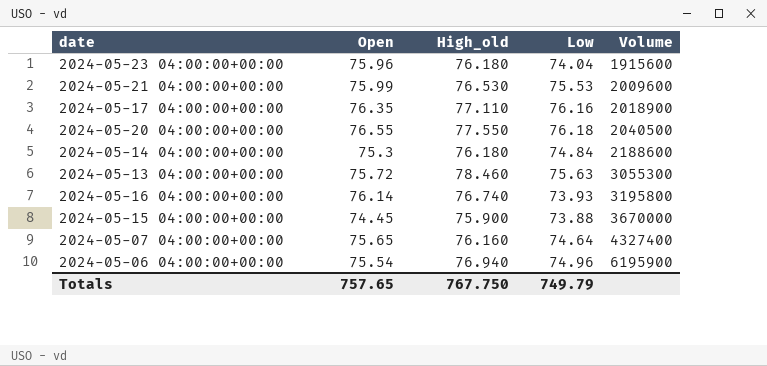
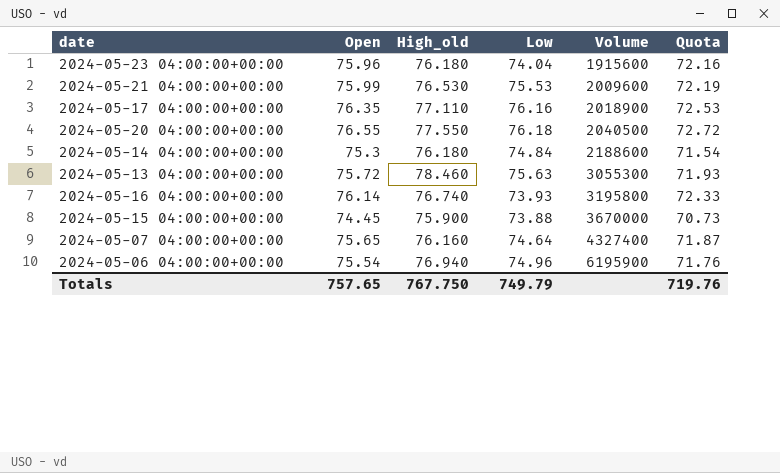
column Quota | formula: none -> [Open] * 0.95

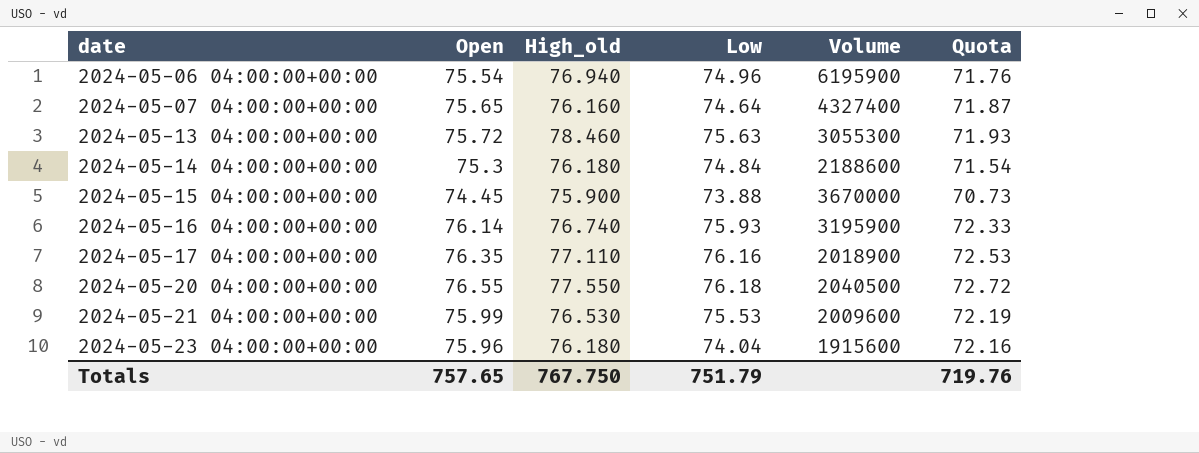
row order: Volume ascending -> date ascending
2024-05-16 04:00:00+00:00 | Low: 73.93 -> 75.93
2024-05-16 04:00:00+00:00 | Volume: 3195800 -> 3195900
Totals | Low: 749.79 -> 751.79

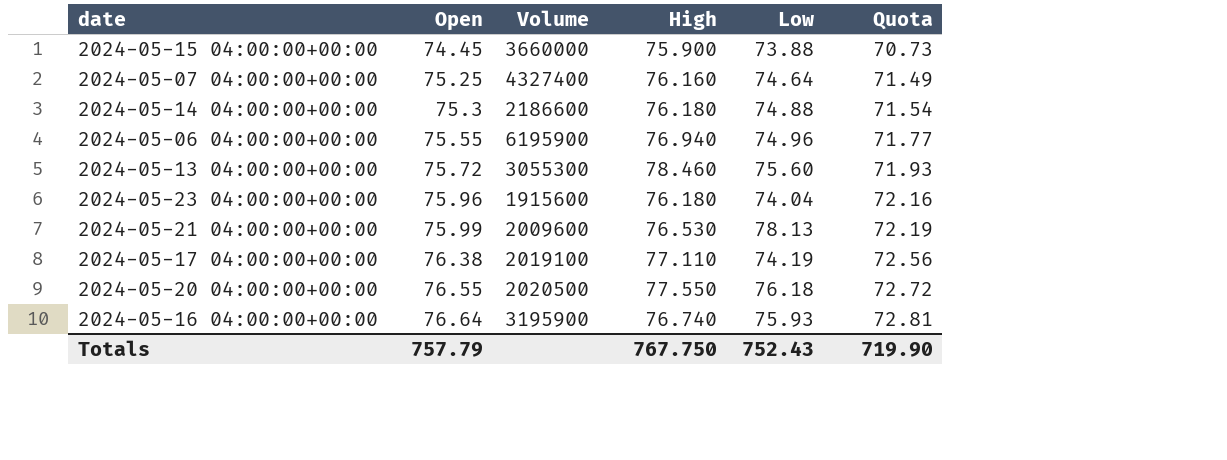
row order: date ascending -> Open ascending
column Volume | position: 5 -> 3
column name: High_old -> High
2024-05-15 04:00:00+00:00 | Volume: 3670000 -> 3660000
2024-05-07 04:00:00+00:00 | Open: 75.65 -> 75.25
2024-05-07 04:00:00+00:00 | Quota: 71.87 -> 71.49
2024-05-14 04:00:00+00:00 | Volume: 2188600 -> 2186600
2024-05-14 04:00:00+00:00 | Low: 74.84 -> 74.88
2024-05-06 04:00:00+00:00 | Open: 75.54 -> 75.55
2024-05-06 04:00:00+00:00 | Quota: 71.76 -> 71.77
2024-05-13 04:00:00+00:00 | Low: 75.63 -> 75.60
2024-05-21 04:00:00+00:00 | Low: 75.53 -> 78.13
2024-05-17 04:00:00+00:00 | Open: 76.35 -> 76.38
2024-05-17 04:00:00+00:00 | Volume: 2018900 -> 2019100
2024-05-17 04:00:00+00:00 | Low: 76.16 -> 74.19
2024-05-17 04:00:00+00:00 | Quota: 72.53 -> 72.56
2024-05-20 04:00:00+00:00 | Volume: 2040500 -> 2020500
2024-05-16 04:00:00+00:00 | Open: 76.14 -> 76.64
2024-05-16 04:00:00+00:00 | Quota: 72.33 -> 72.81
Totals | Open: 757.65 -> 757.79
Totals | Low: 751.79 -> 752.43
Totals | Quota: 719.76 -> 719.90

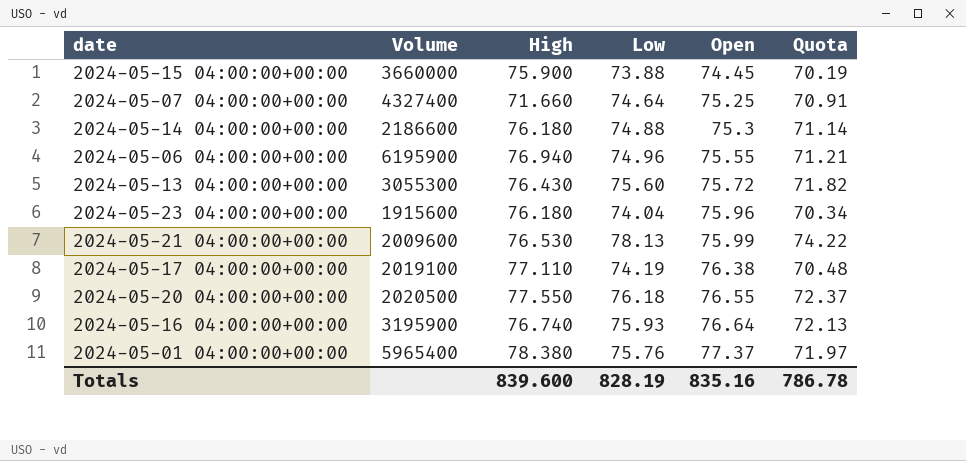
column Open | position: 2 -> 5
column Quota | formula: [Open] * 0.95 -> [Low] * 0.95
2024-05-07 04:00:00+00:00 | High: 76.160 -> 71.660
2024-05-13 04:00:00+00:00 | High: 78.460 -> 76.430
row 2024-05-01 04:00:00+00:00: none -> 5965400 | 78.380 | 75.76 | 77.37 | 71.97
Totals | High: 767.750 -> 839.600
Totals | Low: 752.43 -> 828.19
Totals | Open: 757.79 -> 835.16
Totals | Quota: 719.90 -> 786.78

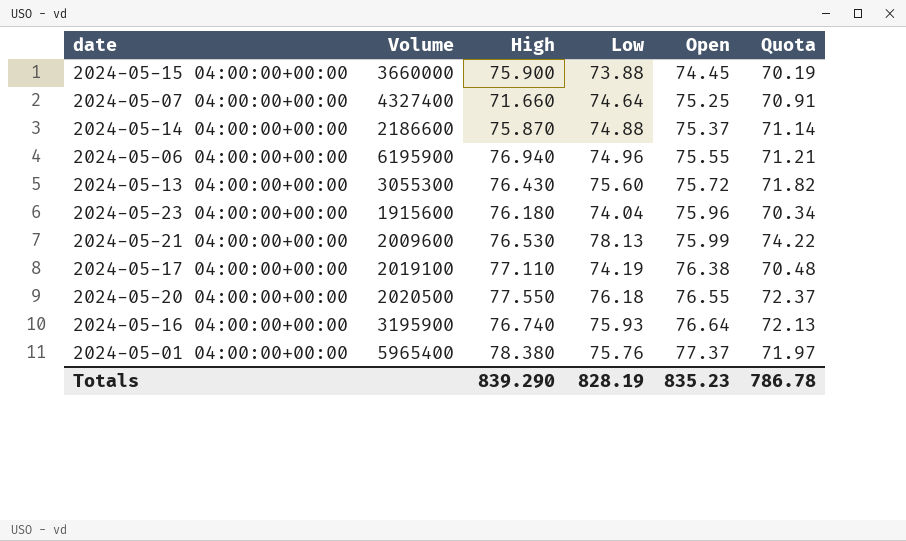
2024-05-14 04:00:00+00:00 | High: 76.180 -> 75.870
2024-05-14 04:00:00+00:00 | Open: 75.3 -> 75.37
Totals | High: 839.600 -> 839.290
Totals | Open: 835.16 -> 835.23

